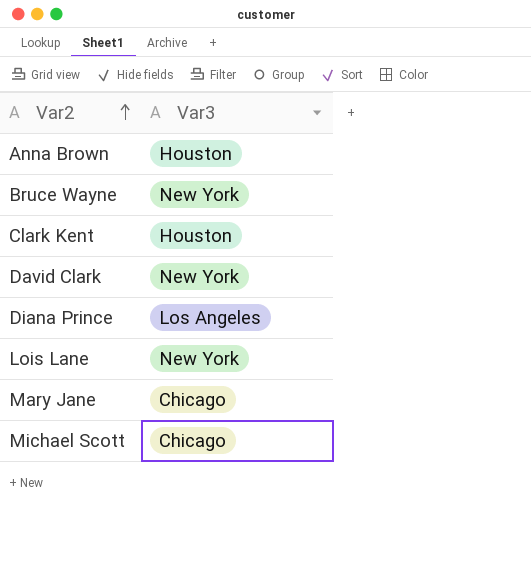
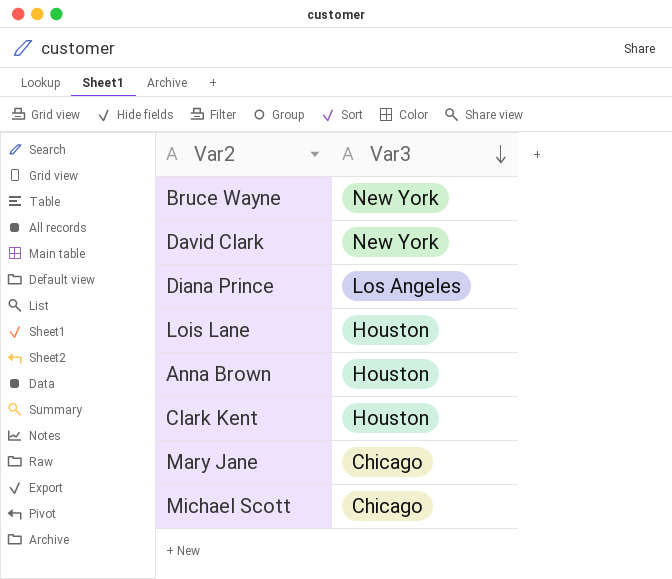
row order: Var2 ascending -> Var3 descending
Lois Lane | Var3: New York -> Houston

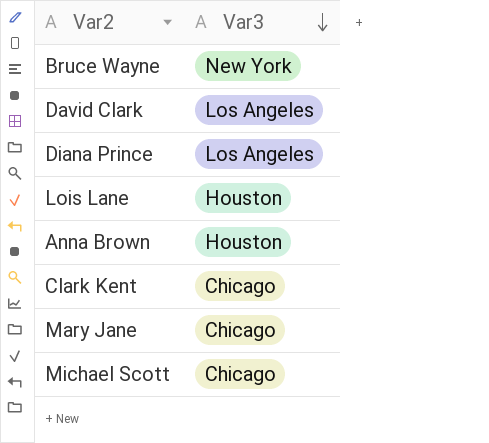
David Clark | Var3: New York -> Los Angeles
Clark Kent | Var3: Houston -> Chicago

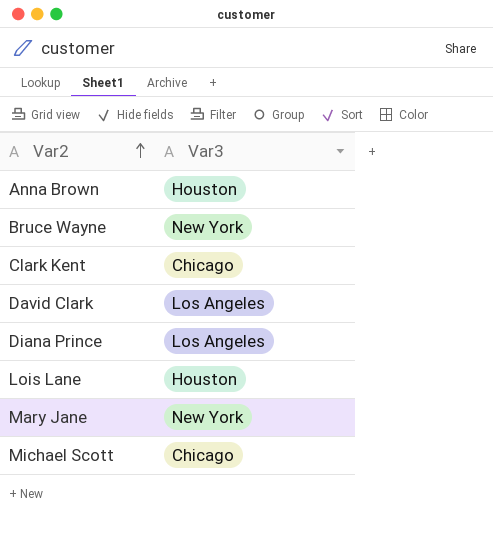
row order: Var3 descending -> Var2 ascending
Mary Jane | Var3: Chicago -> New York

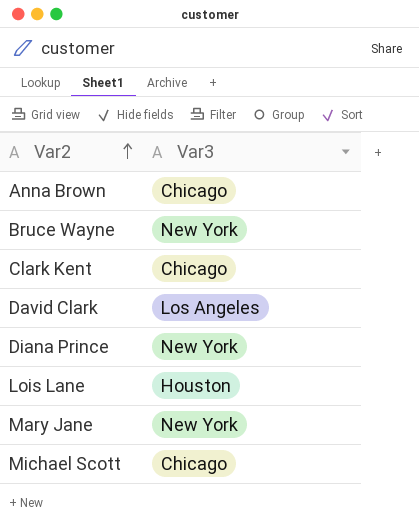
Anna Brown | Var3: Houston -> Chicago
Diana Prince | Var3: Los Angeles -> New York

